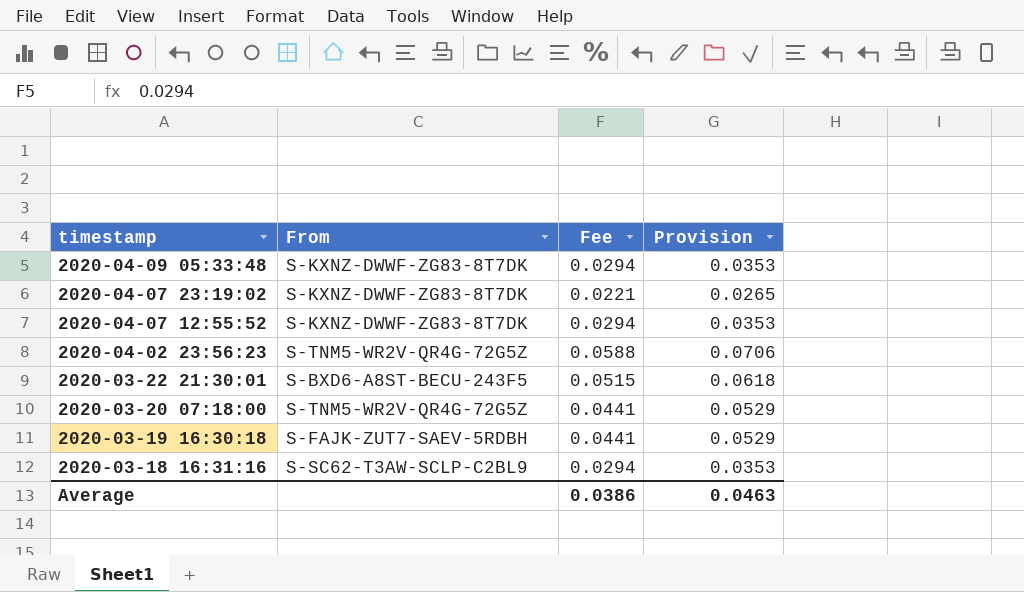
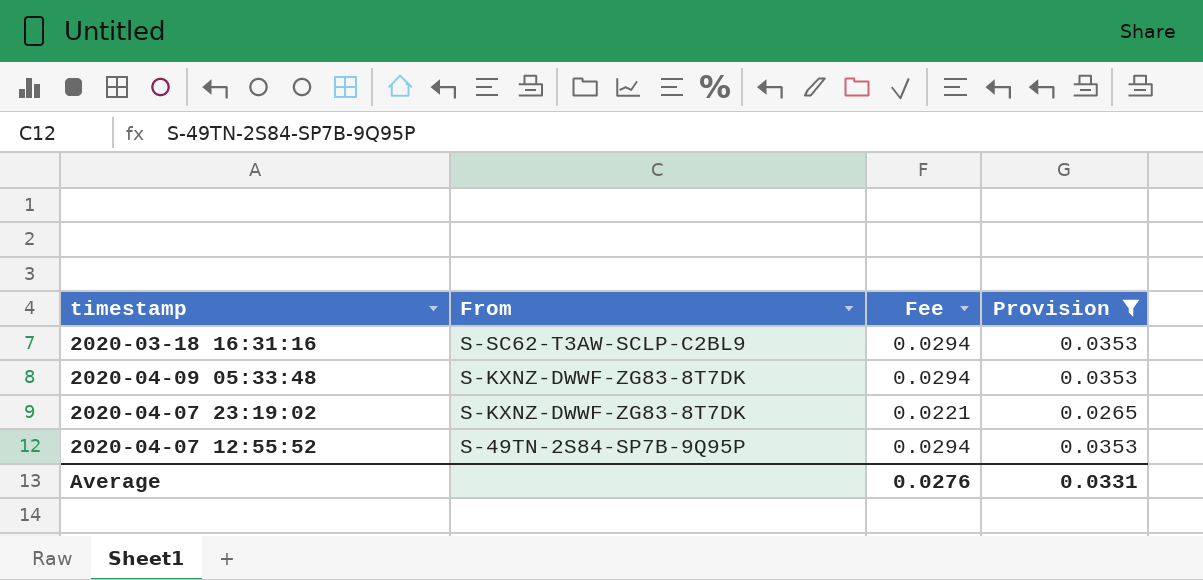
filter: none -> Provision <= 0.0353
row order: timestamp descending -> From descending
2020-04-07 12:55:52 | From: S-KXNZ-DWWF-ZG83-8T7DK -> S-49TN-2S84-SP7B-9Q95P
Average | Fee: 0.0386 -> 0.0276
Average | Provision: 0.0463 -> 0.0331

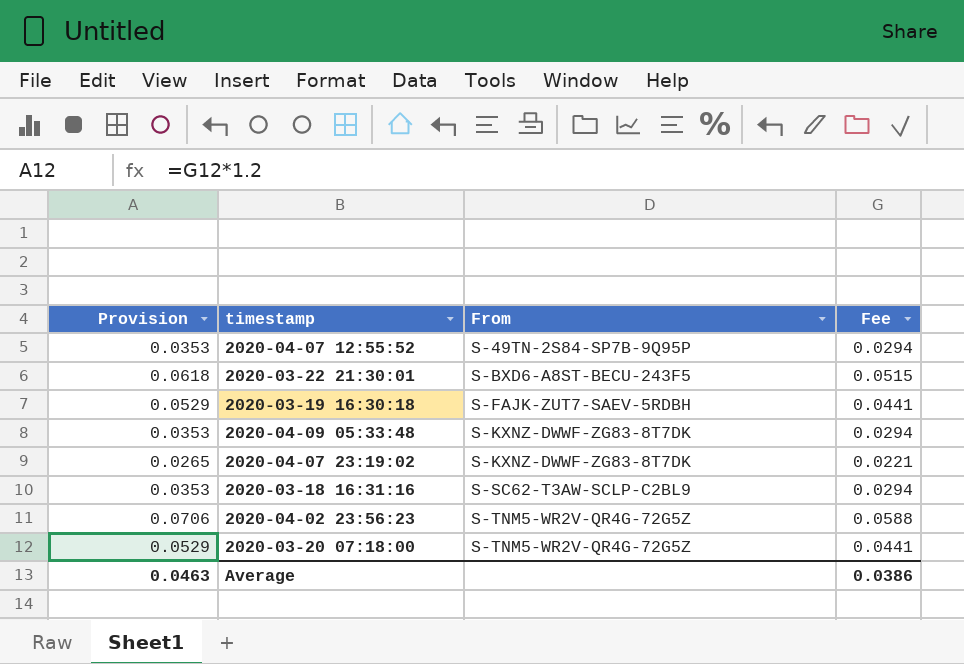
filter: Provision <= 0.0353 -> none
row order: From descending -> From ascending
column Provision | position: 4 -> 1
Average | Provision: 0.0331 -> 0.0463
Average | Fee: 0.0276 -> 0.0386

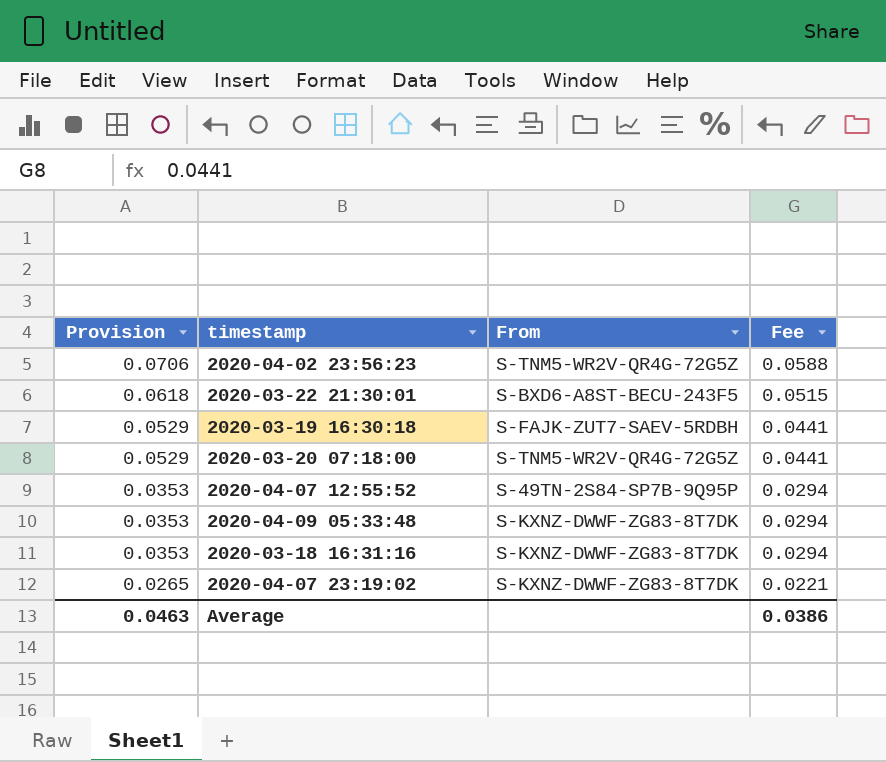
row order: From ascending -> Provision descending
2020-03-18 16:31:16 | From: S-SC62-T3AW-SCLP-C2BL9 -> S-KXNZ-DWWF-ZG83-8T7DK

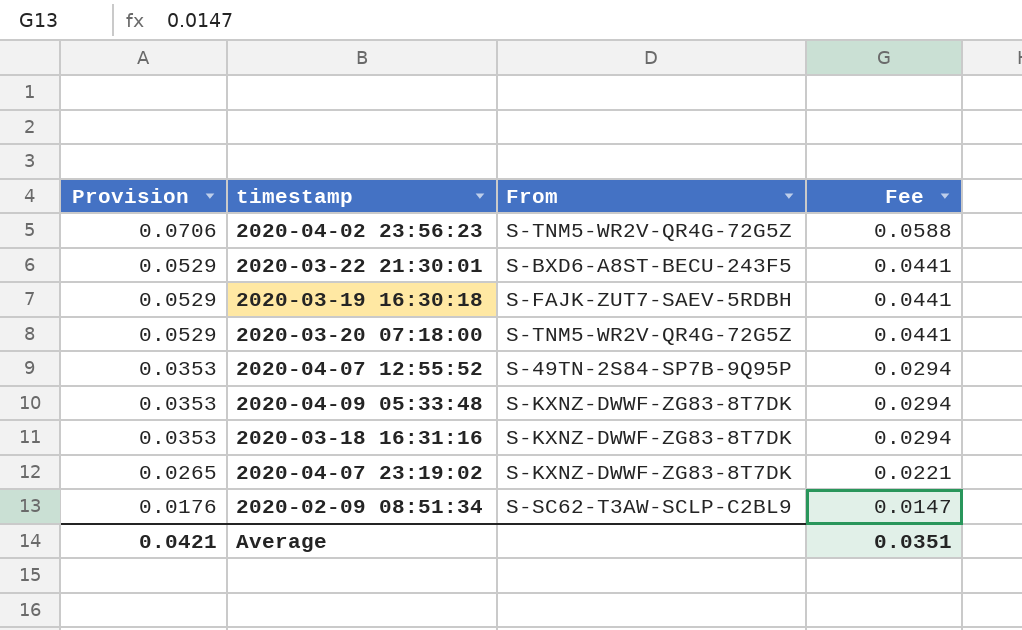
2020-03-22 21:30:01 | Provision: 0.0618 -> 0.0529
2020-03-22 21:30:01 | Fee: 0.0515 -> 0.0441
row 2020-02-09 08:51:34: none -> 0.0176 | S-SC62-T3AW-SCLP-C2BL9 | 0.0147
Average | Provision: 0.0463 -> 0.0421
Average | Fee: 0.0386 -> 0.0351

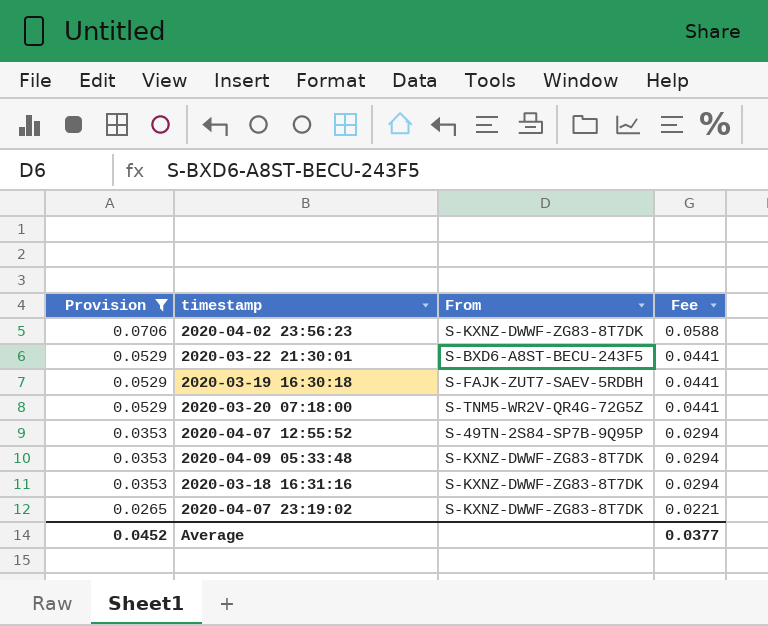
filter: none -> Provision != 0.0176
2020-04-02 23:56:23 | From: S-TNM5-WR2V-QR4G-72G5Z -> S-KXNZ-DWWF-ZG83-8T7DK
Average | Provision: 0.0421 -> 0.0452
Average | Fee: 0.0351 -> 0.0377

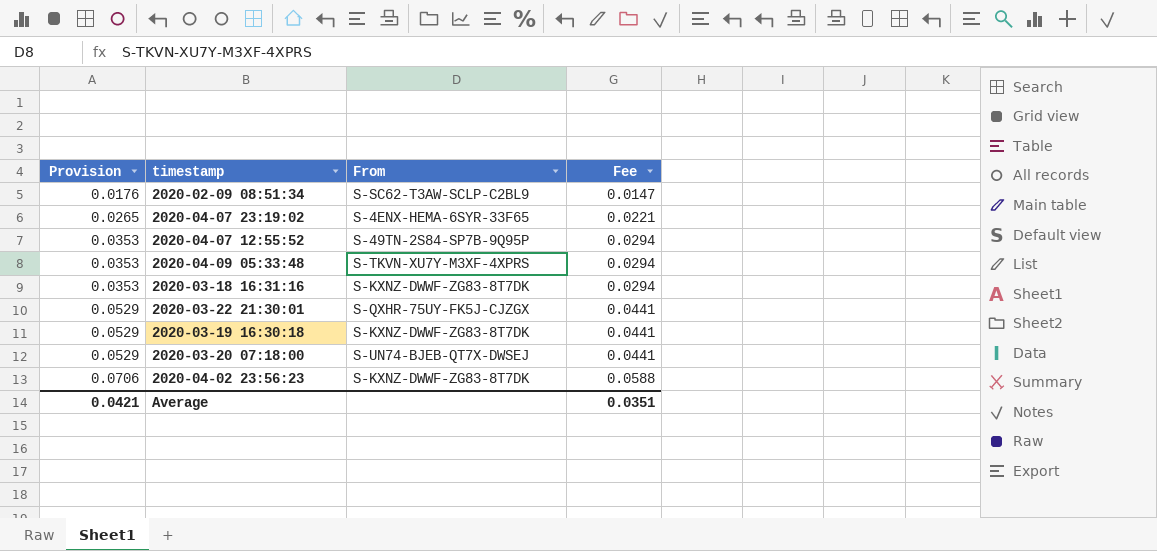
filter: Provision != 0.0176 -> none
row order: Provision descending -> Provision ascending
2020-04-07 23:19:02 | From: S-KXNZ-DWWF-ZG83-8T7DK -> S-4ENX-HEMA-6SYR-33F65
2020-04-09 05:33:48 | From: S-KXNZ-DWWF-ZG83-8T7DK -> S-TKVN-XU7Y-M3XF-4XPRS
2020-03-22 21:30:01 | From: S-BXD6-A8ST-BECU-243F5 -> S-QXHR-75UY-FK5J-CJZGX
2020-03-19 16:30:18 | From: S-FAJK-ZUT7-SAEV-5RDBH -> S-KXNZ-DWWF-ZG83-8T7DK
2020-03-20 07:18:00 | From: S-TNM5-WR2V-QR4G-72G5Z -> S-UN74-BJEB-QT7X-DWSEJ
Average | Provision: 0.0452 -> 0.0421
Average | Fee: 0.0377 -> 0.0351

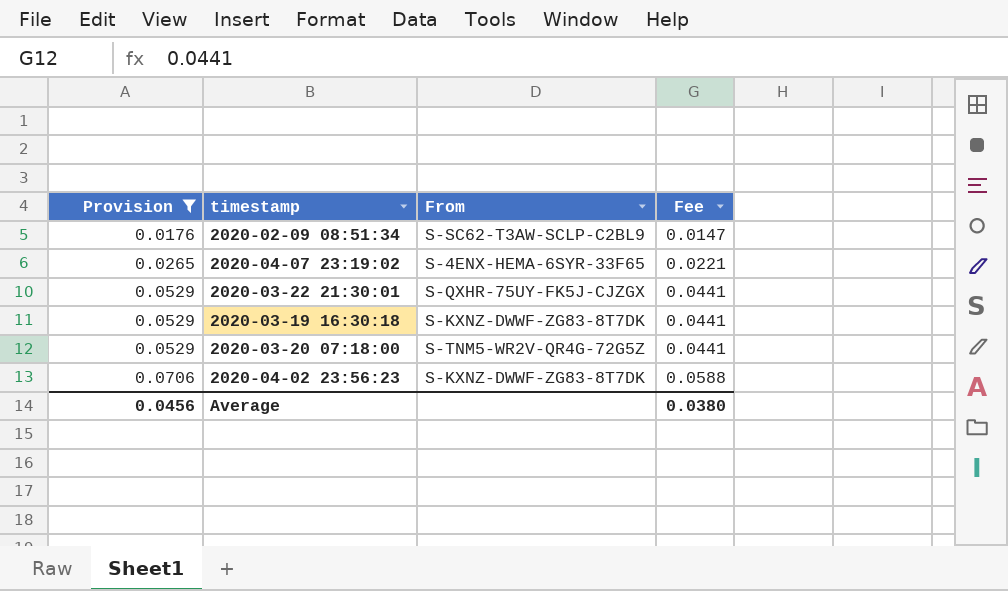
filter: none -> Provision != 0.0353
2020-03-20 07:18:00 | From: S-UN74-BJEB-QT7X-DWSEJ -> S-TNM5-WR2V-QR4G-72G5Z
Average | Provision: 0.0421 -> 0.0456
Average | Fee: 0.0351 -> 0.0380

